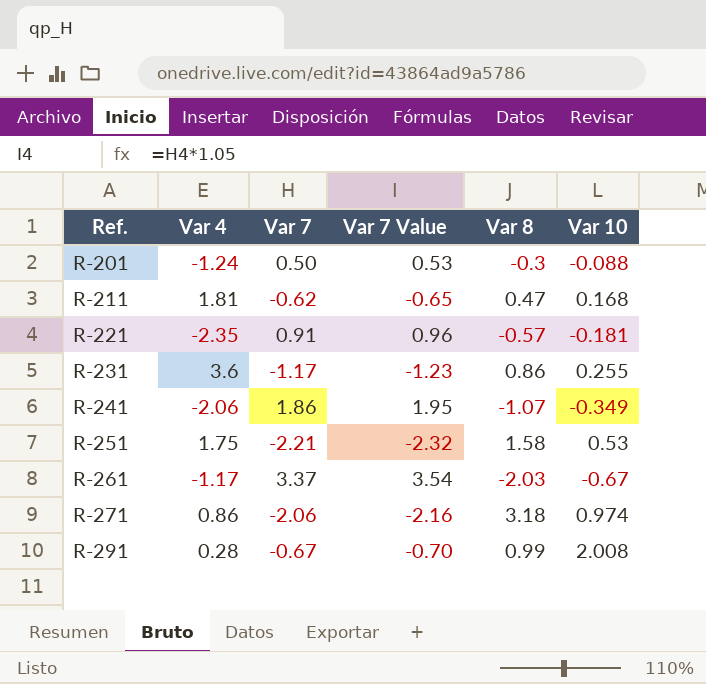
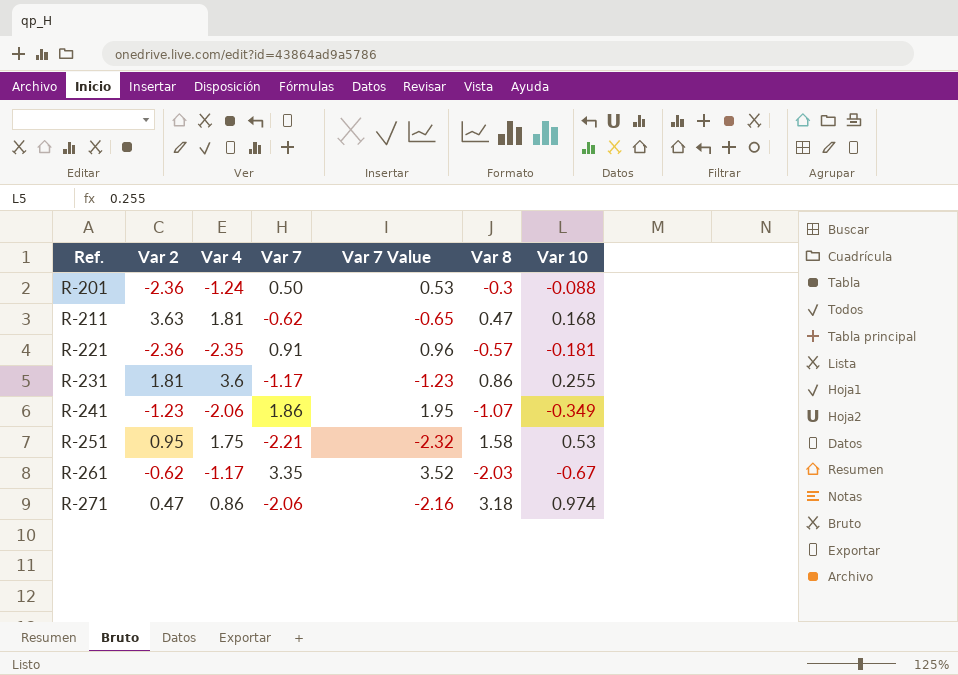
column Var 2 | position: none -> 2
row R-291: 0.28 | -0.67 | -0.70 | 0.99 | 2.008 -> none
R-261 | Var 7: 3.37 -> 3.35
R-261 | Var 7 Value: 3.54 -> 3.52

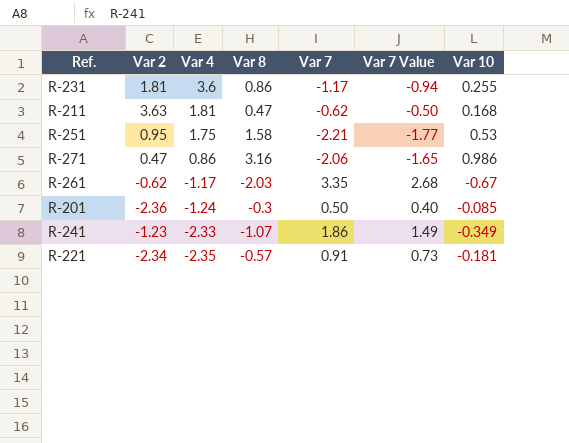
row order: Ref. ascending -> Var 4 descending
column Var 8 | position: 6 -> 4
column Var 7 Value | formula: [Var 7] * 1.05 -> [Var 7] * 0.8
R-271 | Var 8: 3.18 -> 3.16
R-271 | Var 10: 0.974 -> 0.986
R-201 | Var 10: -0.088 -> -0.085
R-241 | Var 4: -2.06 -> -2.33
R-221 | Var 2: -2.36 -> -2.34

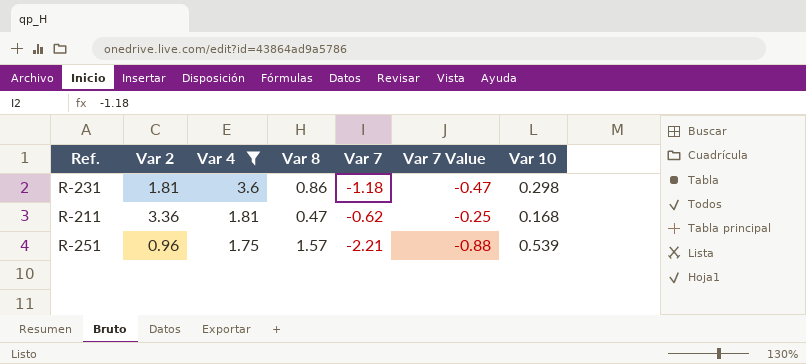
filter: none -> Var 4 >= 1.75
column Var 7 Value | formula: [Var 7] * 0.8 -> [Var 7] * 0.4
R-231 | Var 7: -1.17 -> -1.18
R-231 | Var 10: 0.255 -> 0.298
R-211 | Var 2: 3.63 -> 3.36
R-251 | Var 2: 0.95 -> 0.96
R-251 | Var 8: 1.58 -> 1.57
R-251 | Var 10: 0.53 -> 0.539

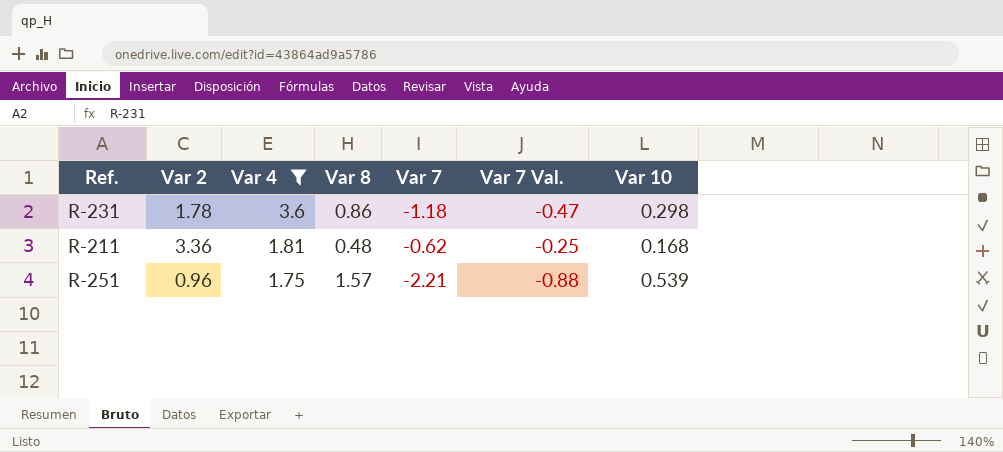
column name: Var 7 Value -> Var 7 Val.
R-231 | Var 2: 1.81 -> 1.78
R-211 | Var 8: 0.47 -> 0.48

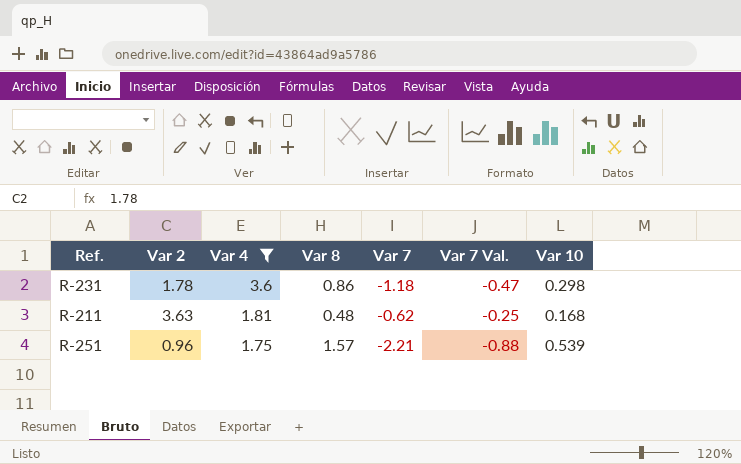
R-211 | Var 2: 3.36 -> 3.63

